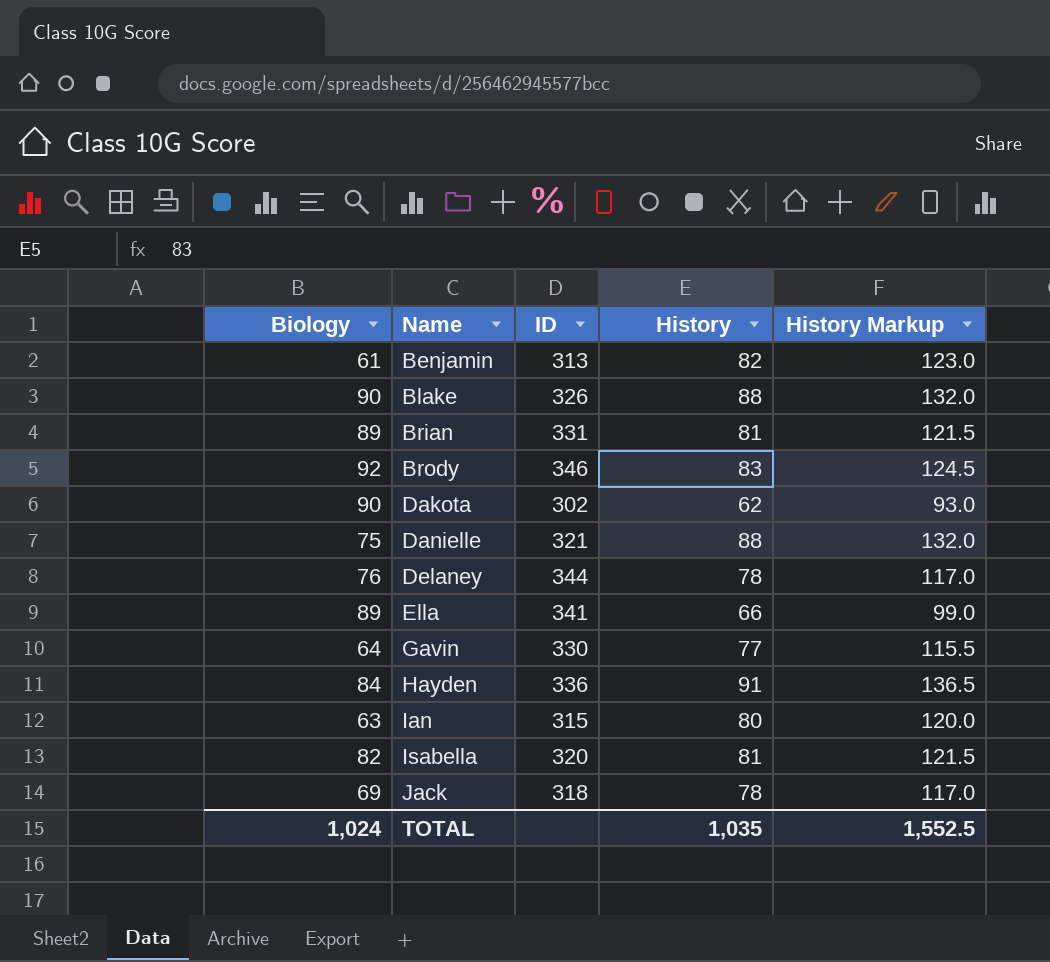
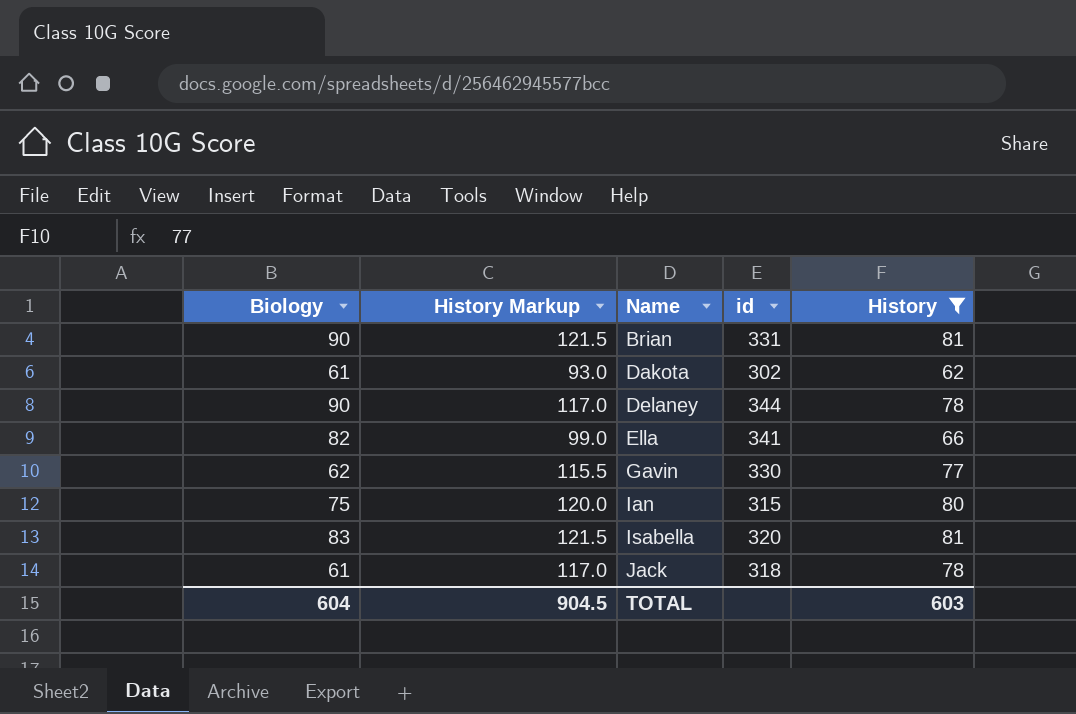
filter: none -> History <= 81
column History Markup | position: 5 -> 2
column name: ID -> id
Brian | Biology: 89 -> 90
Dakota | Biology: 90 -> 61
Delaney | Biology: 76 -> 90
Ella | Biology: 89 -> 82
Gavin | Biology: 64 -> 62
Ian | Biology: 63 -> 75
Isabella | Biology: 82 -> 83
Jack | Biology: 69 -> 61
TOTAL | Biology: 1,024 -> 604
TOTAL | History Markup: 1,552.5 -> 904.5
TOTAL | History: 1,035 -> 603

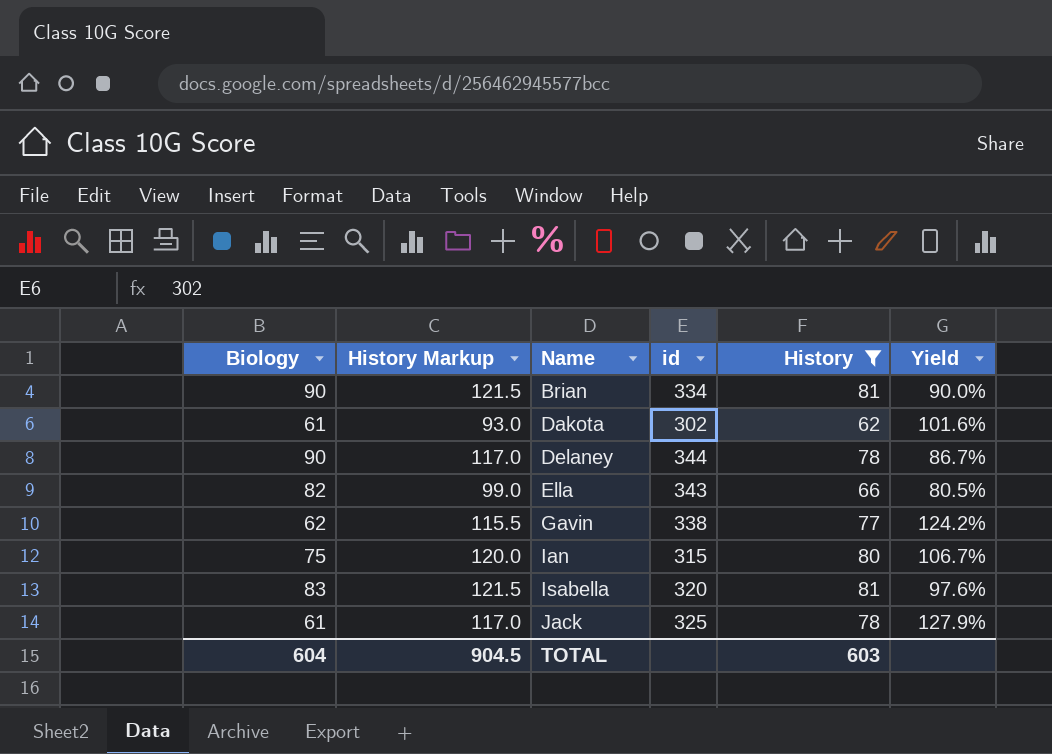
column Yield | formula: none -> [History] / [Biology]
Brian | id: 331 -> 334
Ella | id: 341 -> 343
Gavin | id: 330 -> 338
Jack | id: 318 -> 325

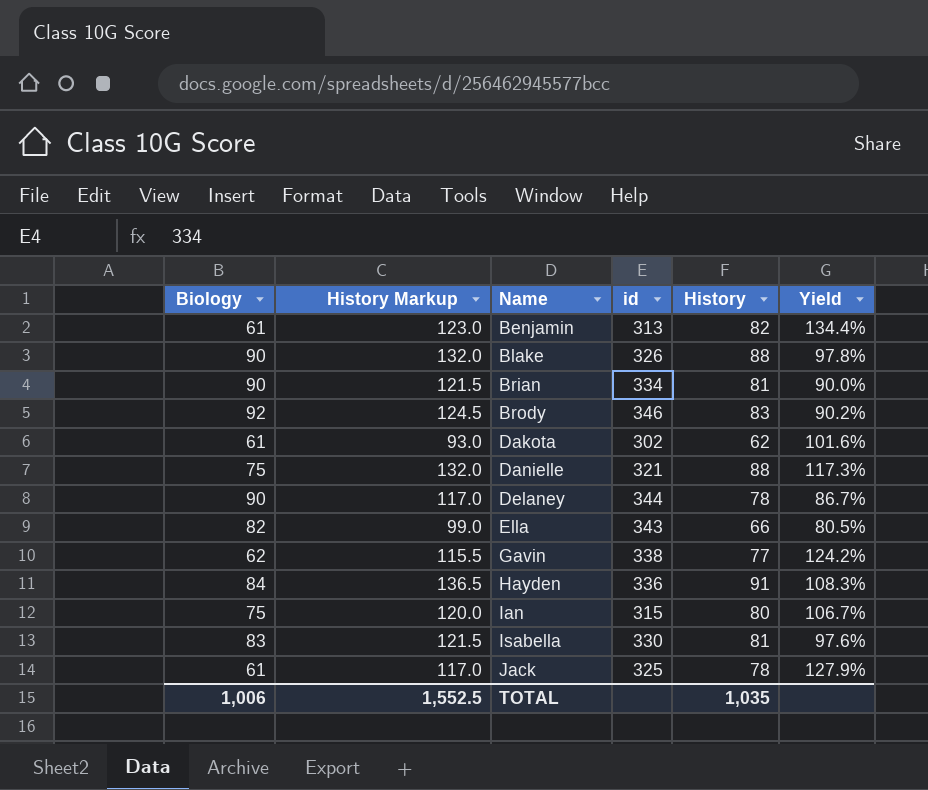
filter: History <= 81 -> none
Isabella | id: 320 -> 330
TOTAL | Biology: 604 -> 1,006
TOTAL | History Markup: 904.5 -> 1,552.5
TOTAL | History: 603 -> 1,035

